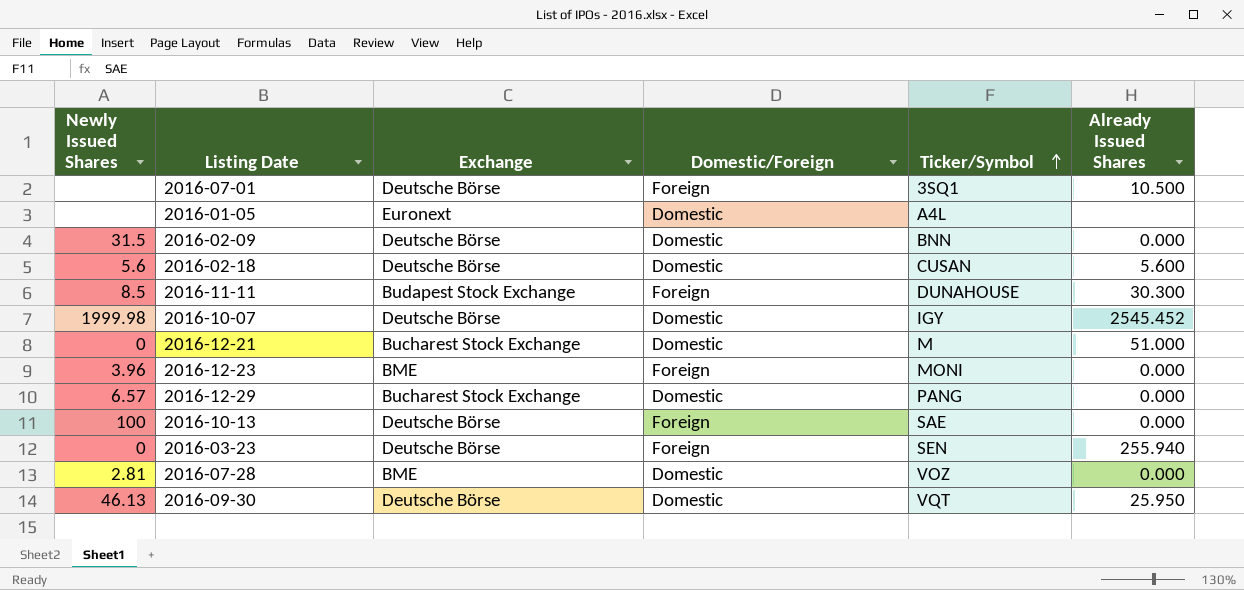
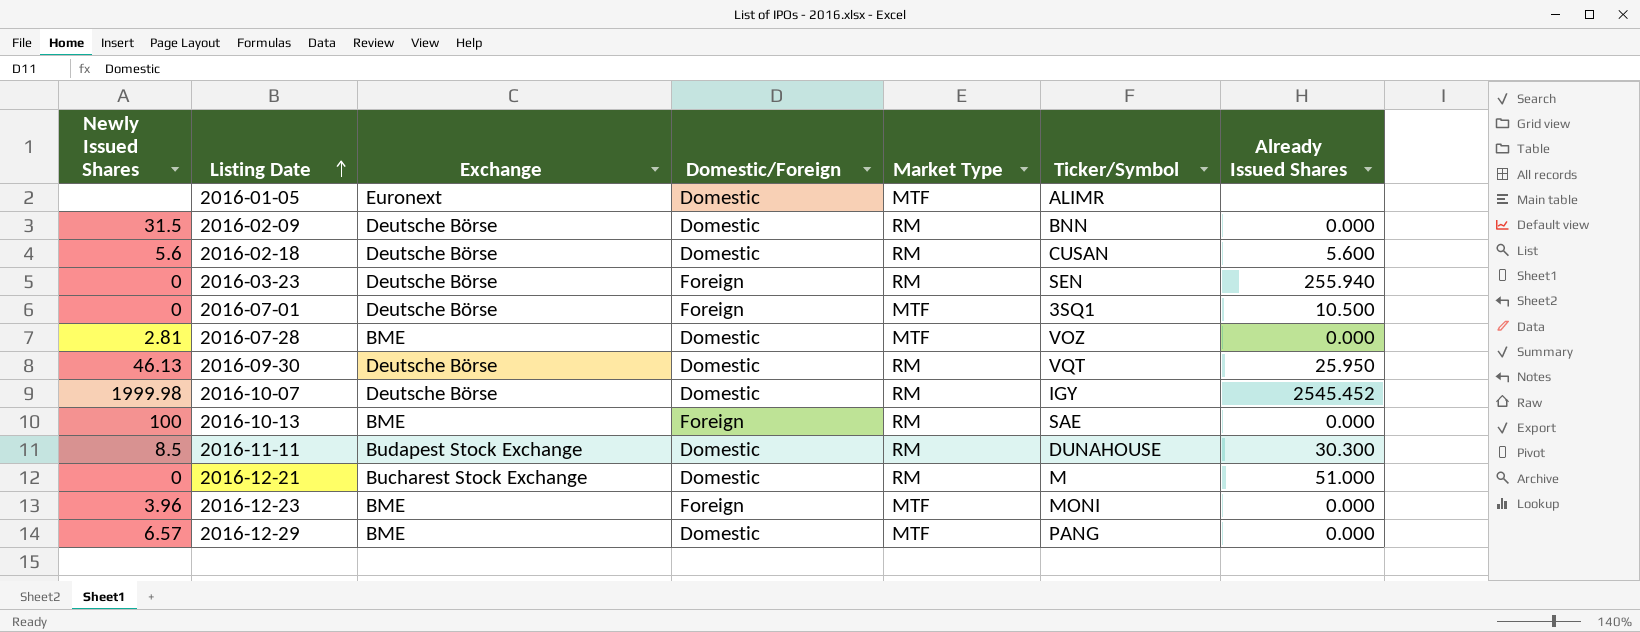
row order: Ticker/Symbol ascending -> Listing Date ascending
column Market Type | position: none -> 5
2016-01-05 | Ticker/Symbol: A4L -> ALIMR
2016-07-01 | Newly Issued Shares: none -> 0
2016-10-13 | Exchange: Deutsche Börse -> BME
2016-11-11 | Domestic/Foreign: Foreign -> Domestic
2016-12-29 | Exchange: Bucharest Stock Exchange -> BME

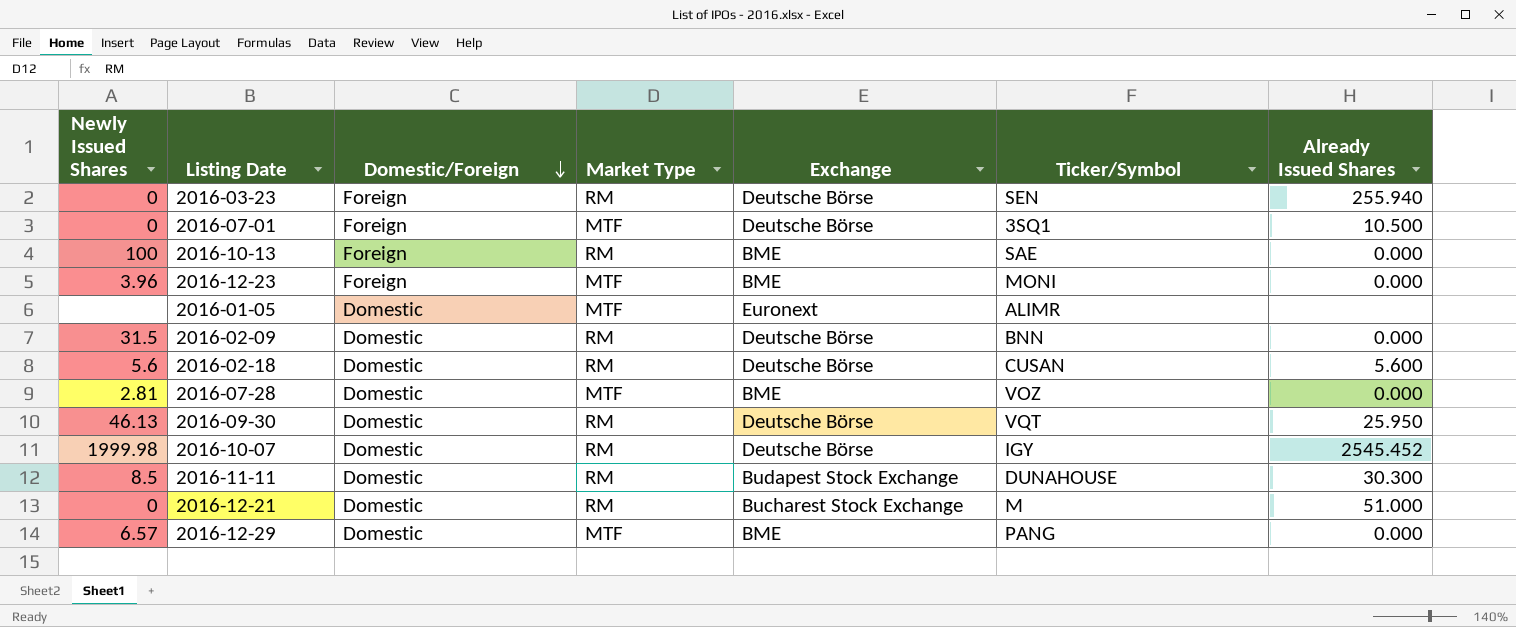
row order: Listing Date ascending -> Domestic/Foreign descending
column Exchange | position: 3 -> 5

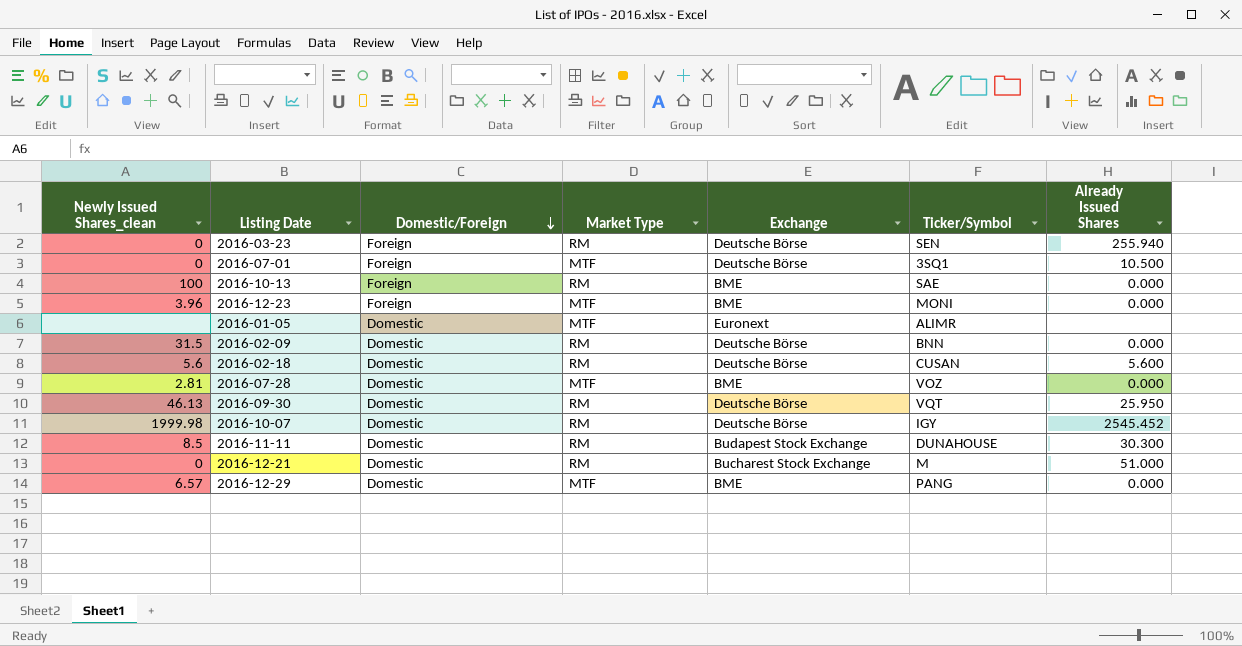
column name: Newly Issued Shares -> Newly Issued Shares_clean

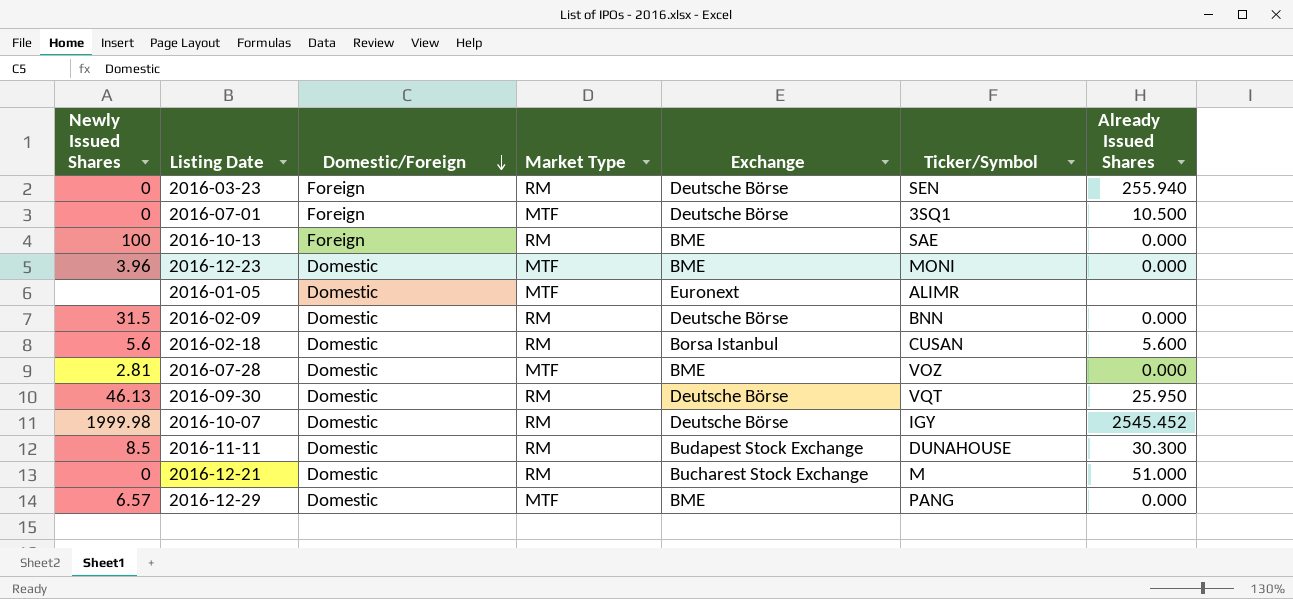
column name: Newly Issued Shares_clean -> Newly Issued Shares
2016-12-23 | Domestic/Foreign: Foreign -> Domestic
2016-02-18 | Exchange: Deutsche Börse -> Borsa Istanbul

